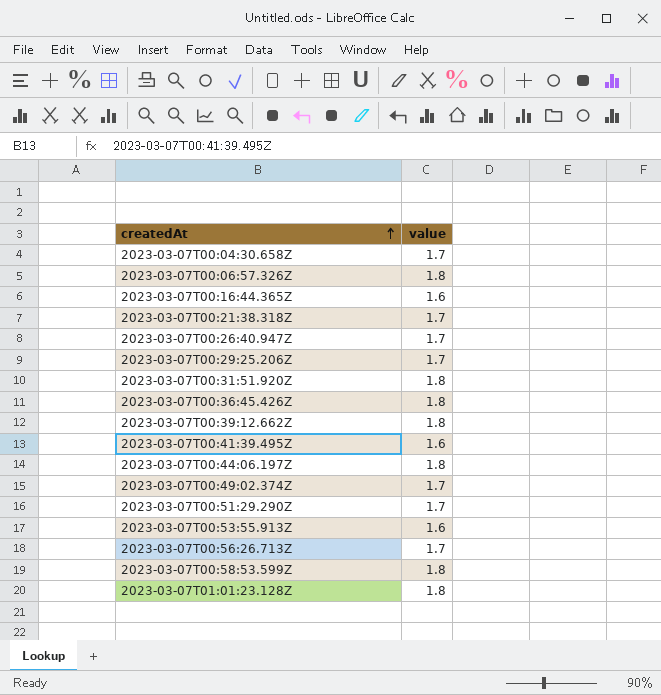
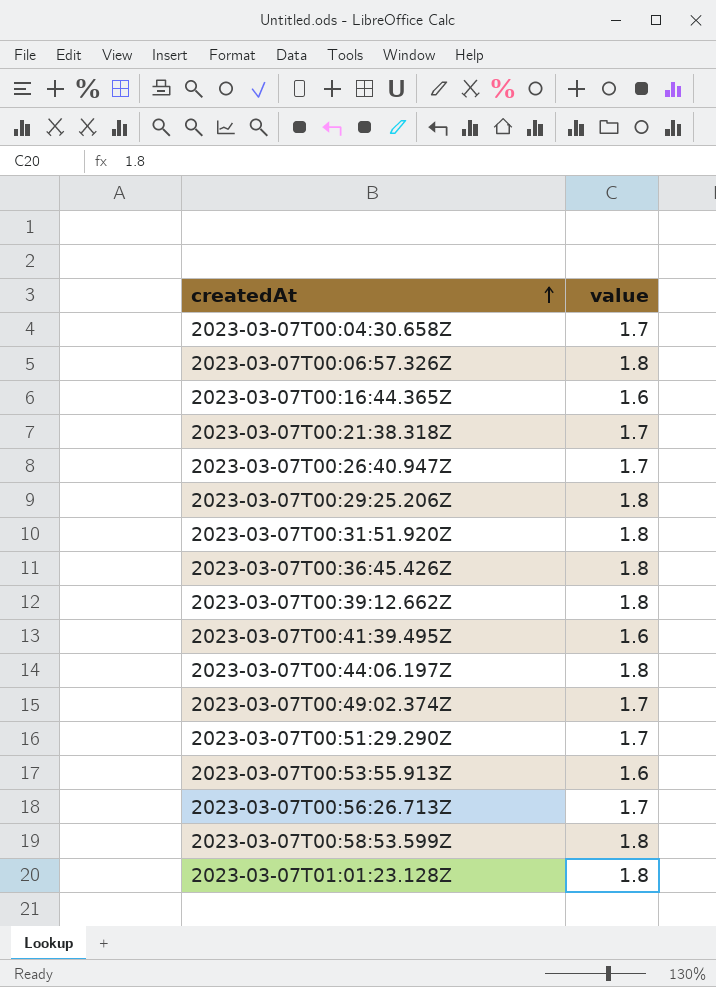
2023-03-07T00:29:25.206Z | value: 1.7 -> 1.8

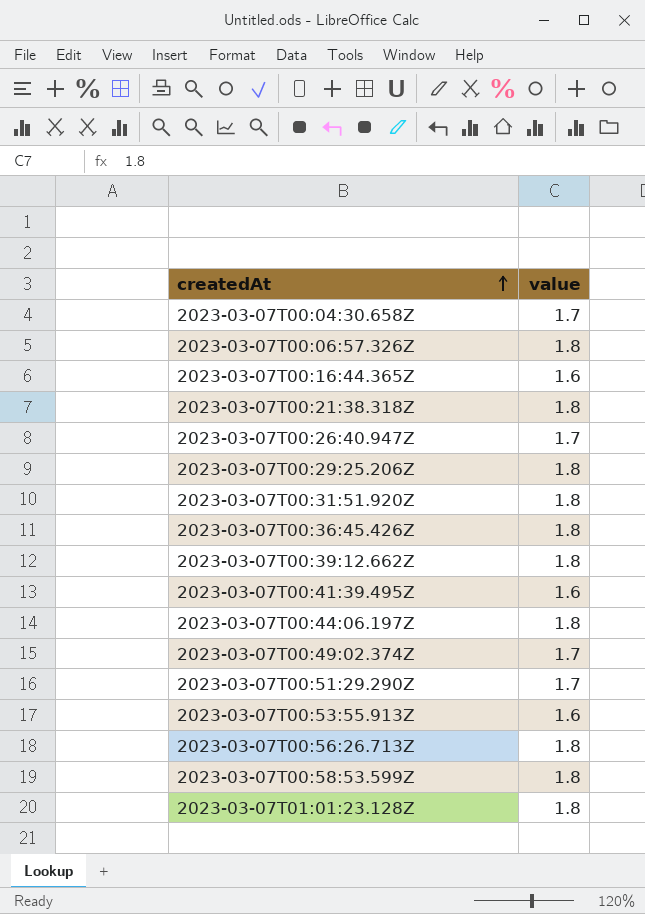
2023-03-07T00:21:38.318Z | value: 1.7 -> 1.8
2023-03-07T00:56:26.713Z | value: 1.7 -> 1.8

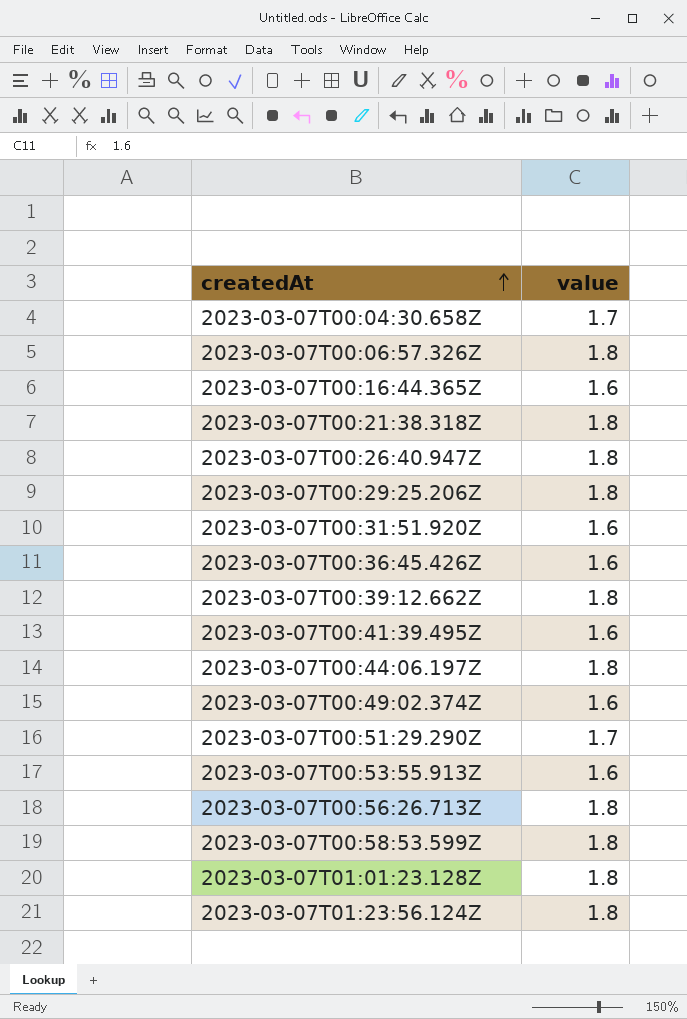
2023-03-07T00:26:40.947Z | value: 1.7 -> 1.8
2023-03-07T00:31:51.920Z | value: 1.8 -> 1.6
2023-03-07T00:36:45.426Z | value: 1.8 -> 1.6
2023-03-07T00:49:02.374Z | value: 1.7 -> 1.6
row 2023-03-07T01:23:56.124Z: none -> 1.8

